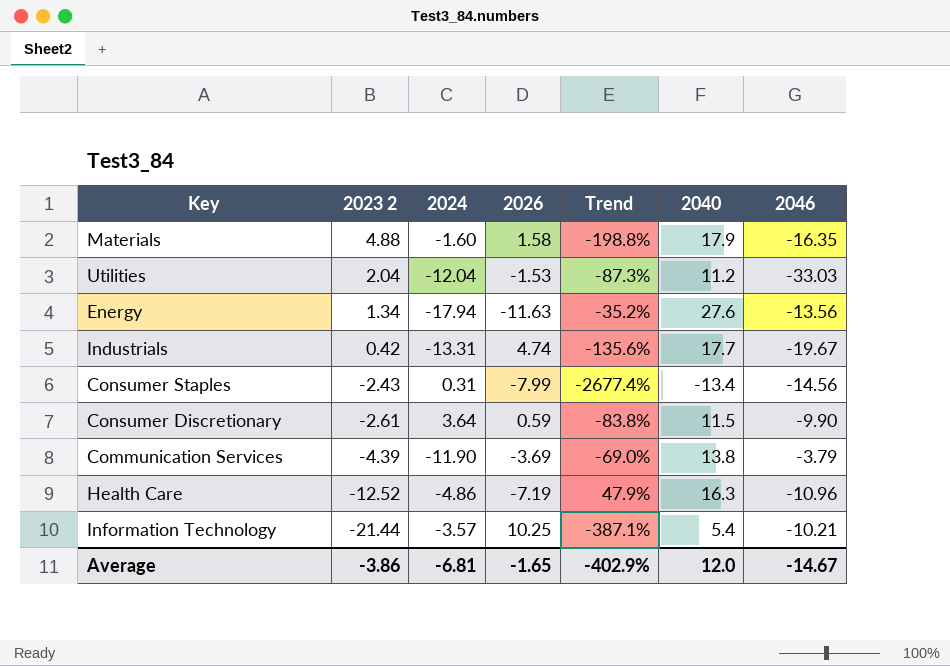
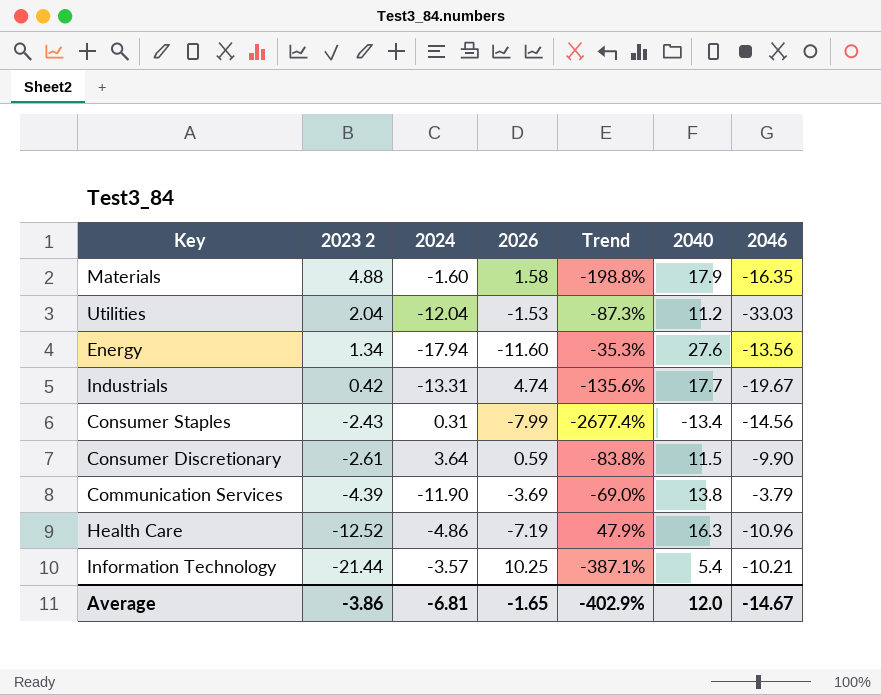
Energy | 2026: -11.63 -> -11.60
Energy | Trend: -35.2% -> -35.3%

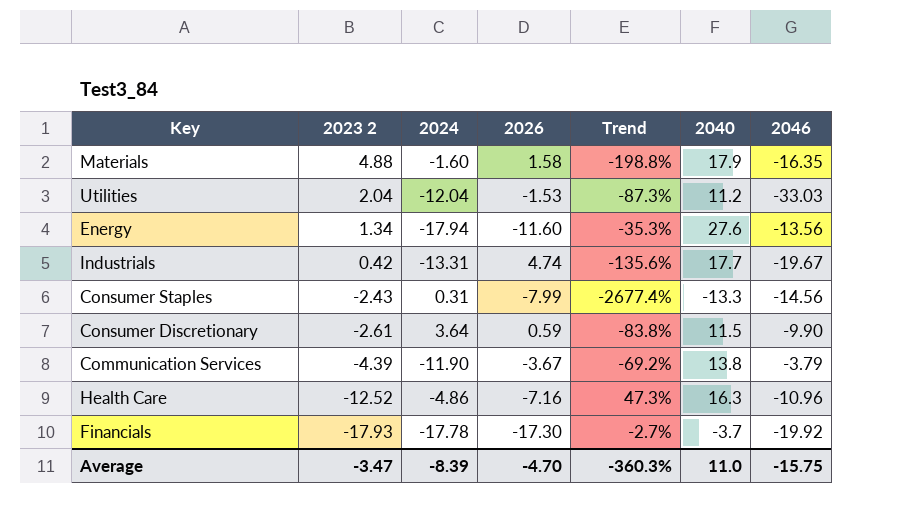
row Information Technology: -21.44 | -3.57 | 10.25 | -387.1% | 5.4 | -10.21 -> none
Consumer Staples | 2040: -13.4 -> -13.3
Communication Services | 2026: -3.69 -> -3.67
Communication Services | Trend: -69.0% -> -69.2%
Health Care | 2026: -7.19 -> -7.16
Health Care | Trend: 47.9% -> 47.3%
row Financials: none -> -17.93 | -17.78 | -17.30 | -2.7% | -3.7 | -19.92
Average | 2023 2: -3.86 -> -3.47
Average | 2024: -6.81 -> -8.39
Average | 2026: -1.65 -> -4.70
Average | Trend: -402.9% -> -360.3%
Average | 2040: 12.0 -> 11.0
Average | 2046: -14.67 -> -15.75

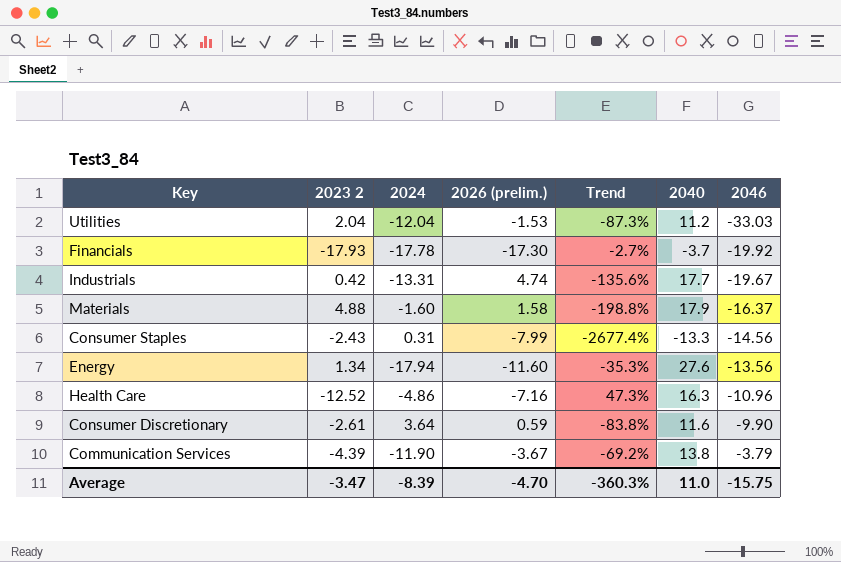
row order: 2023 2 descending -> 2046 ascending
column name: 2026 -> 2026 (prelim.)
Materials | 2046: -16.35 -> -16.37
Consumer Discretionary | 2040: 11.5 -> 11.6

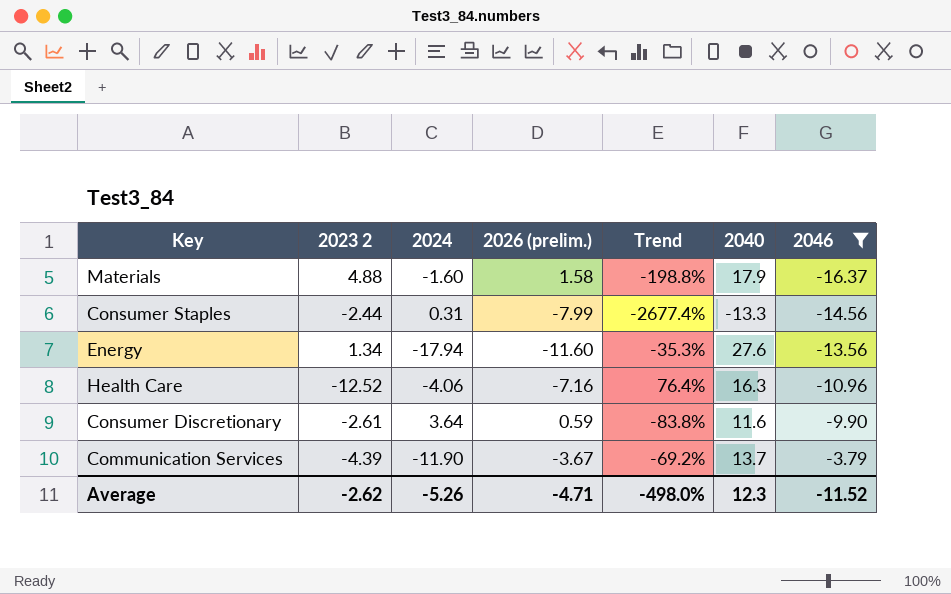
filter: none -> 2046 >= -16.37
Consumer Staples | 2023 2: -2.43 -> -2.44
Health Care | 2024: -4.86 -> -4.06
Health Care | Trend: 47.3% -> 76.4%
Communication Services | 2040: 13.8 -> 13.7
Average | 2023 2: -3.47 -> -2.62
Average | 2024: -8.39 -> -5.26
Average | 2026 (prelim.): -4.70 -> -4.71
Average | Trend: -360.3% -> -498.0%
Average | 2040: 11.0 -> 12.3
Average | 2046: -15.75 -> -11.52

